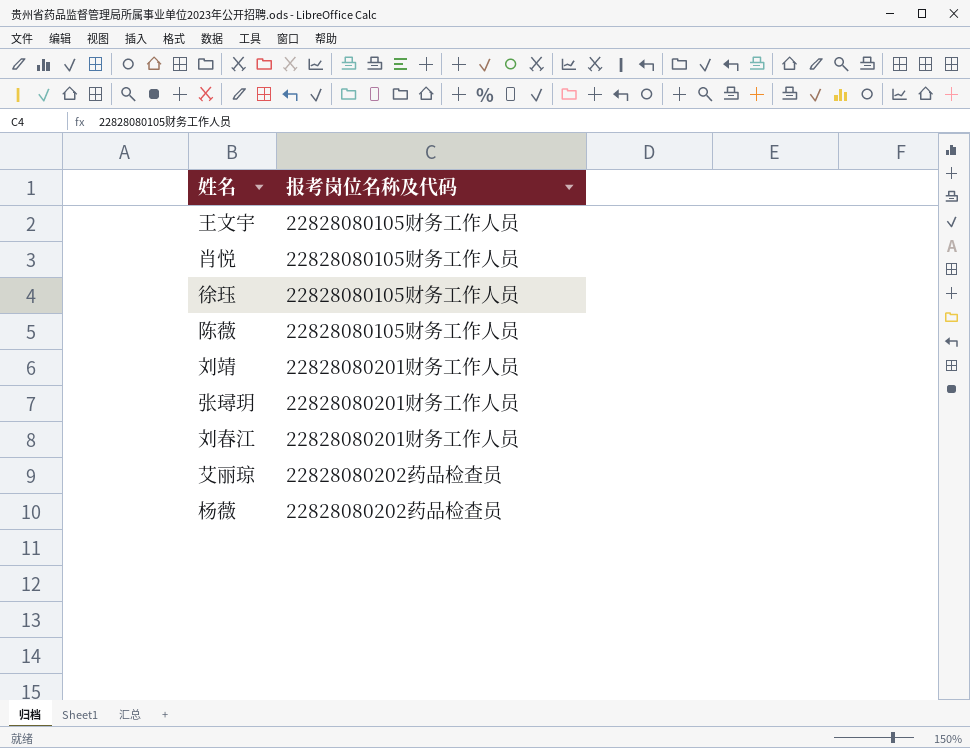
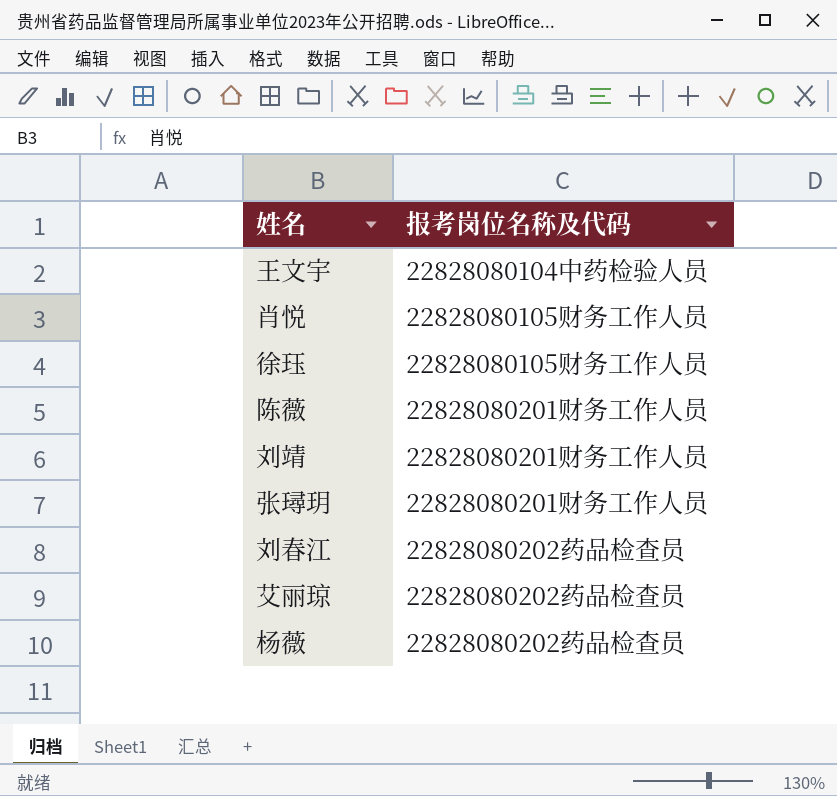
王文宇 | 报考岗位名称及代码: 22828080105财务工作人员 -> 22828080104中药检验人员
陈薇 | 报考岗位名称及代码: 22828080105财务工作人员 -> 22828080201财务工作人员
刘春江 | 报考岗位名称及代码: 22828080201财务工作人员 -> 22828080202药品检查员

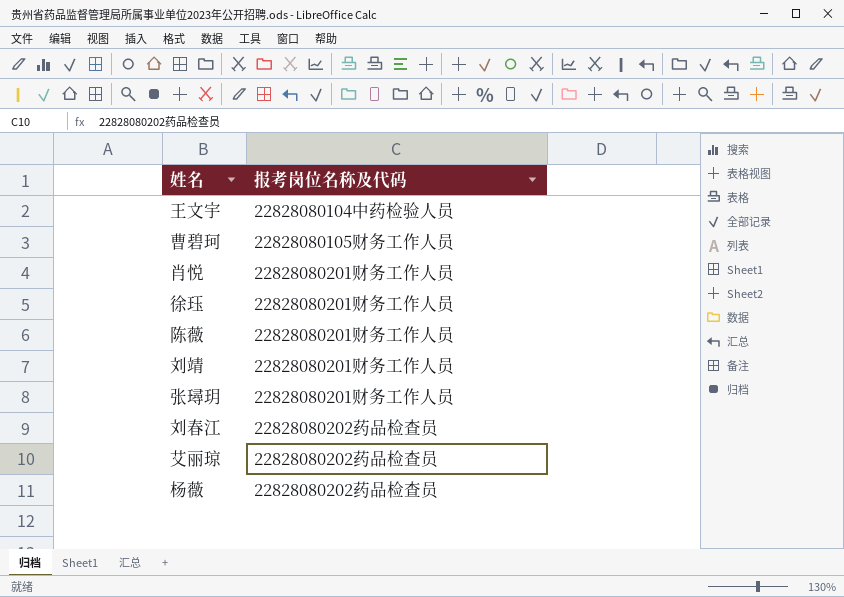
row 曹碧珂: none -> 22828080105财务工作人员
肖悦 | 报考岗位名称及代码: 22828080105财务工作人员 -> 22828080201财务工作人员
徐珏 | 报考岗位名称及代码: 22828080105财务工作人员 -> 22828080201财务工作人员

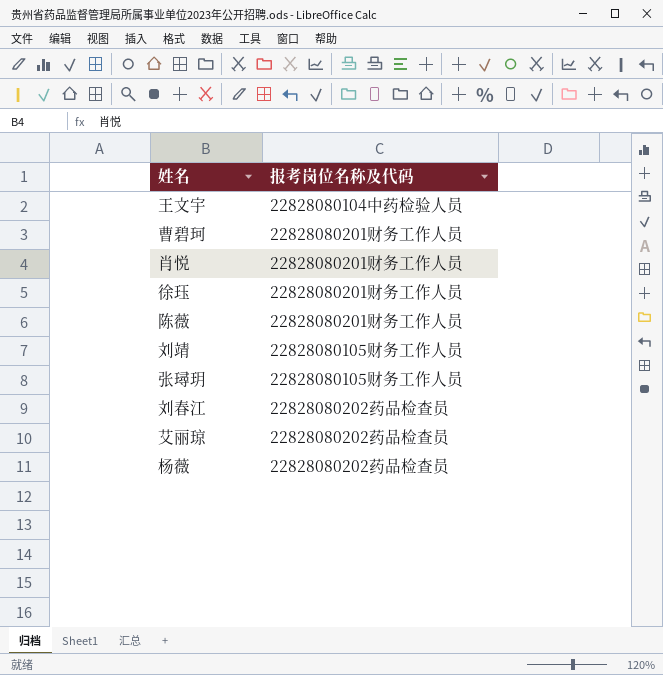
曹碧珂 | 报考岗位名称及代码: 22828080105财务工作人员 -> 22828080201财务工作人员
刘靖 | 报考岗位名称及代码: 22828080201财务工作人员 -> 22828080105财务工作人员
张璕玥 | 报考岗位名称及代码: 22828080201财务工作人员 -> 22828080105财务工作人员

